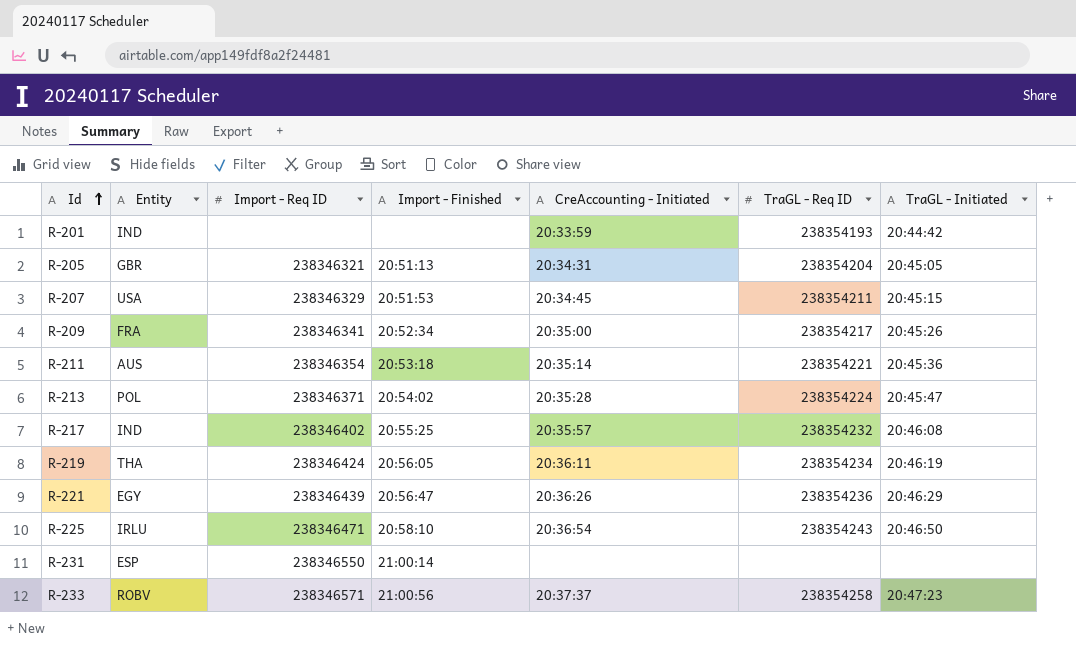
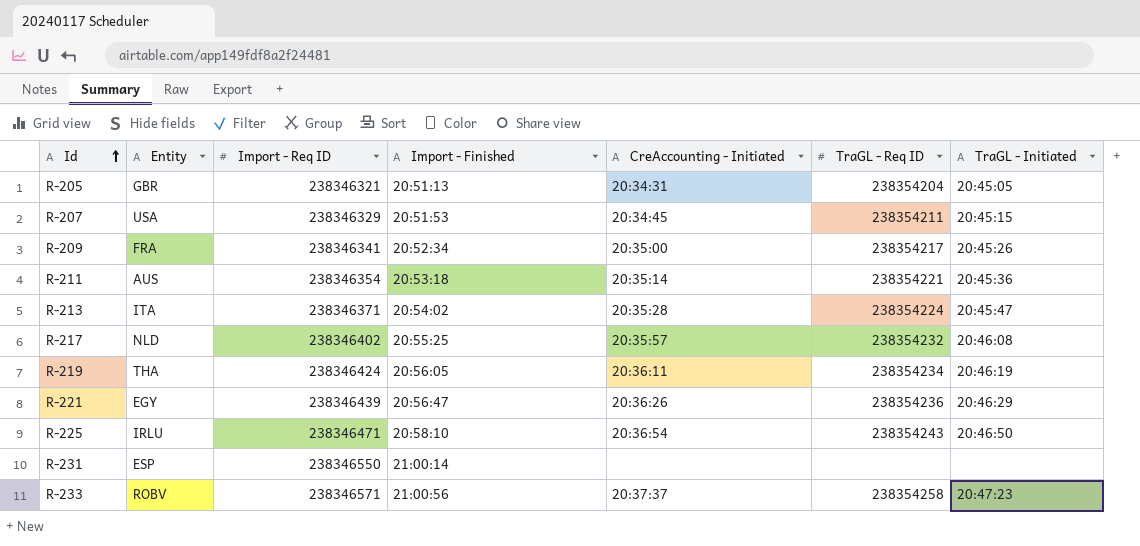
row R-201: IND | none | none | 20:33:59 | 238354193 | 20:44:42 -> none
R-213 | Entity: POL -> ITA
R-217 | Entity: IND -> NLD

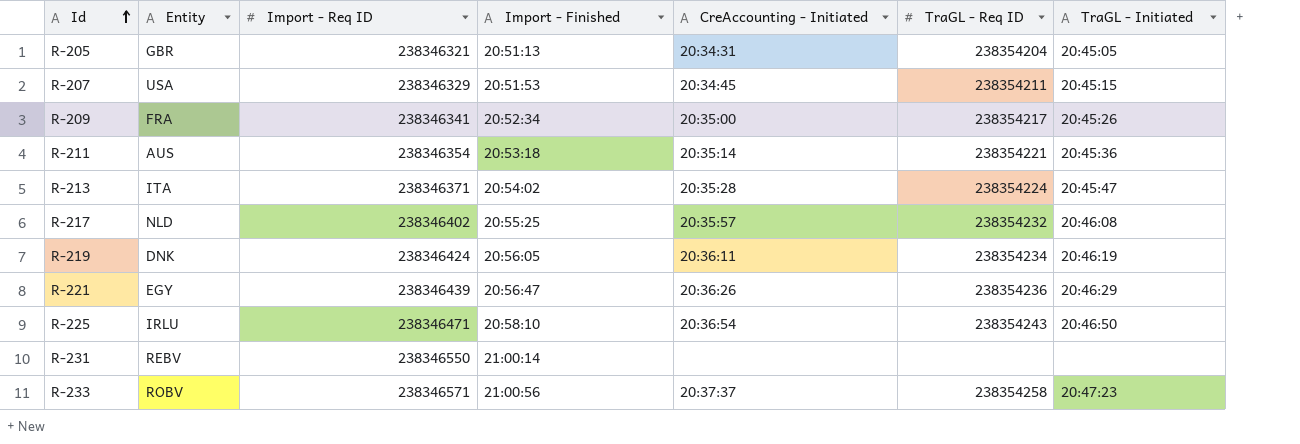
R-219 | Entity: THA -> DNK
R-231 | Entity: ESP -> REBV

